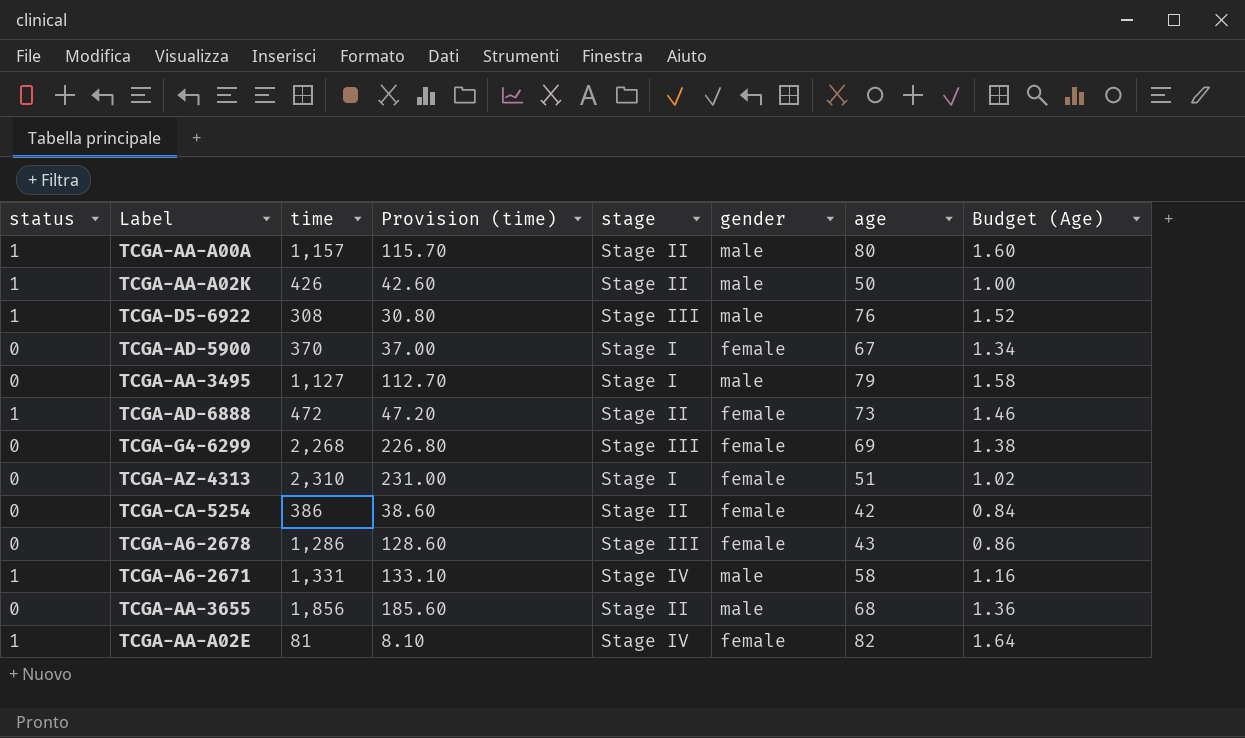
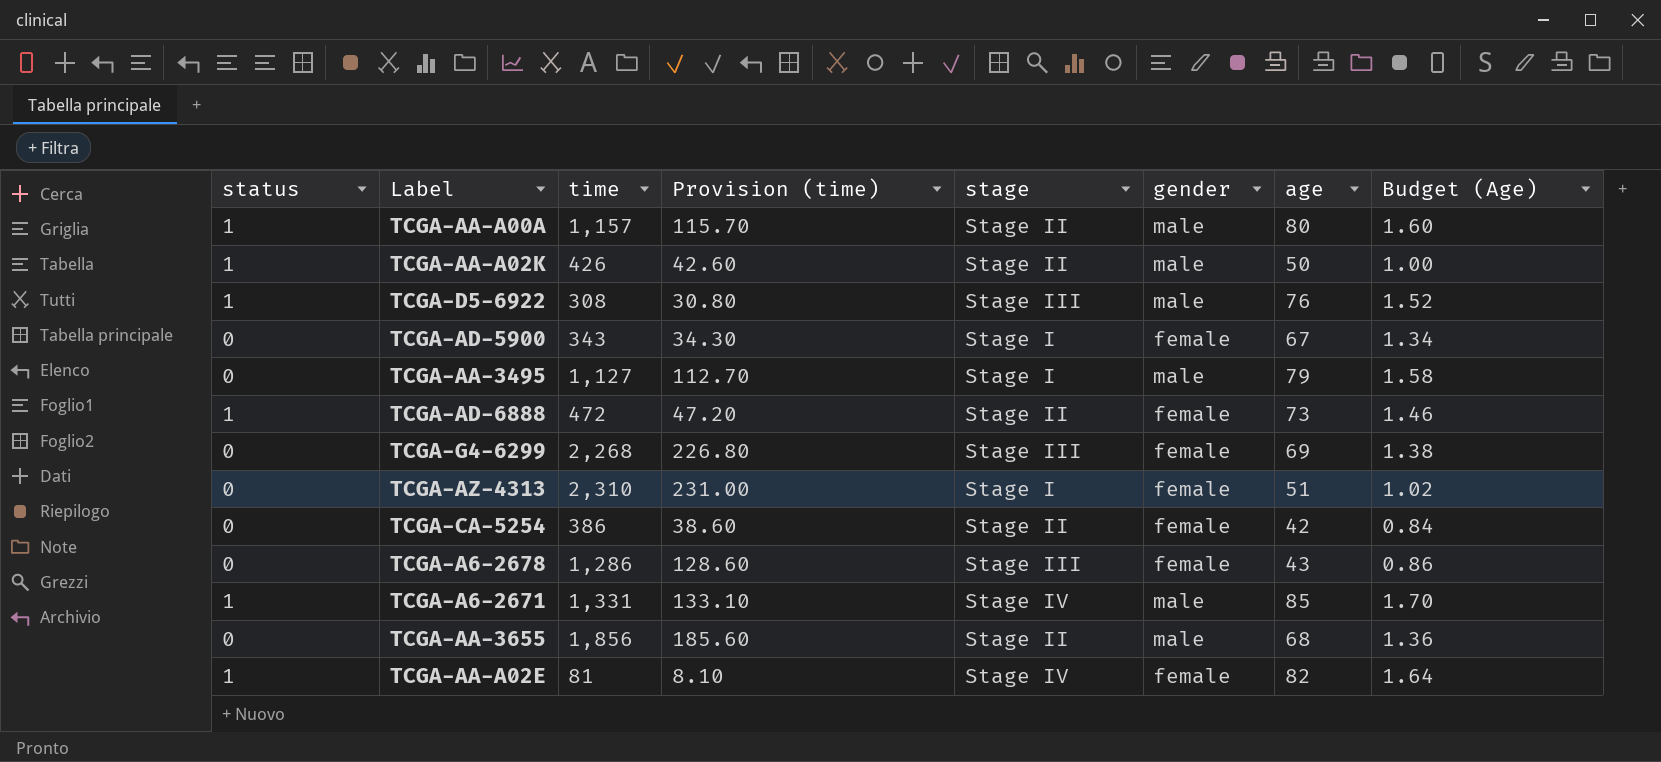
TCGA-AD-5900 | time: 370 -> 343
TCGA-AD-5900 | Provision (time): 37.00 -> 34.30
TCGA-A6-2671 | age: 58 -> 85
TCGA-A6-2671 | Budget (Age): 1.16 -> 1.70

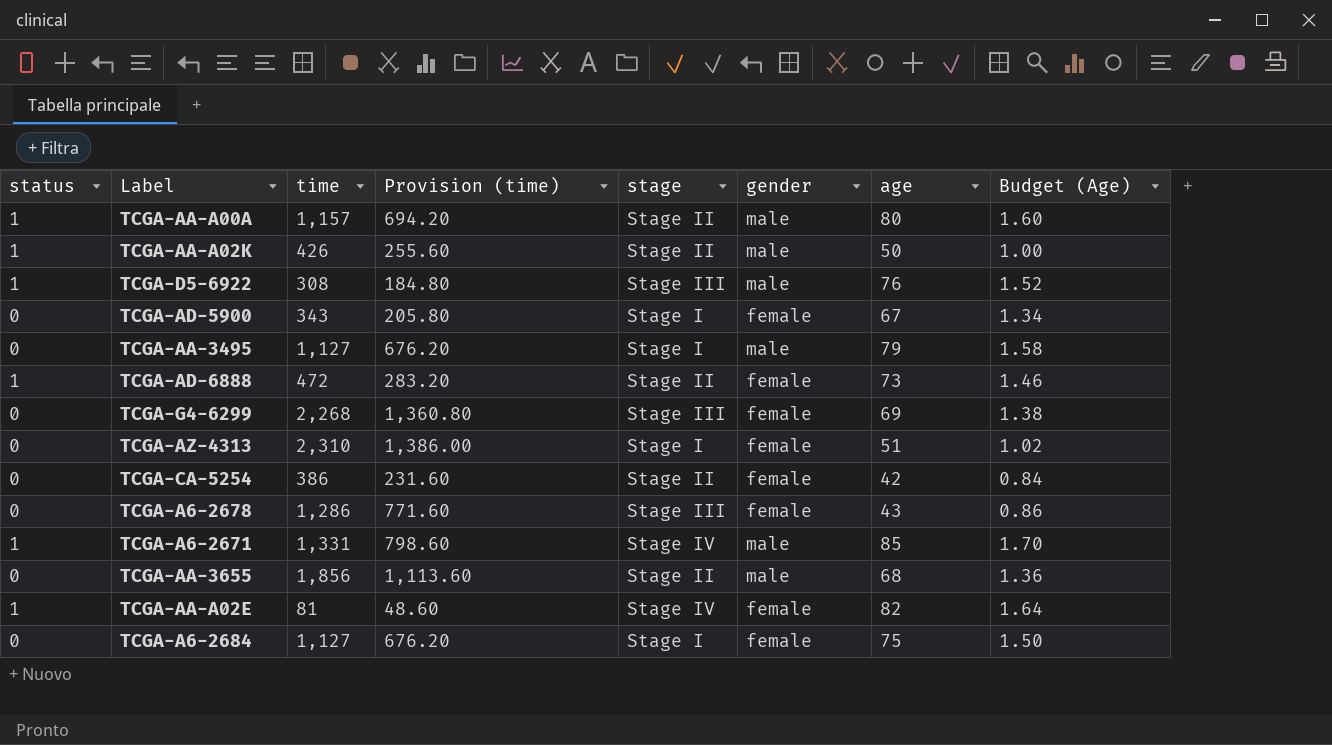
column Provision (time) | formula: [time] * 0.1 -> [time] * 0.6
row TCGA-A6-2684: none -> 0 | 1,127 | 676.20 | Stage I | female | 75 | 1.50

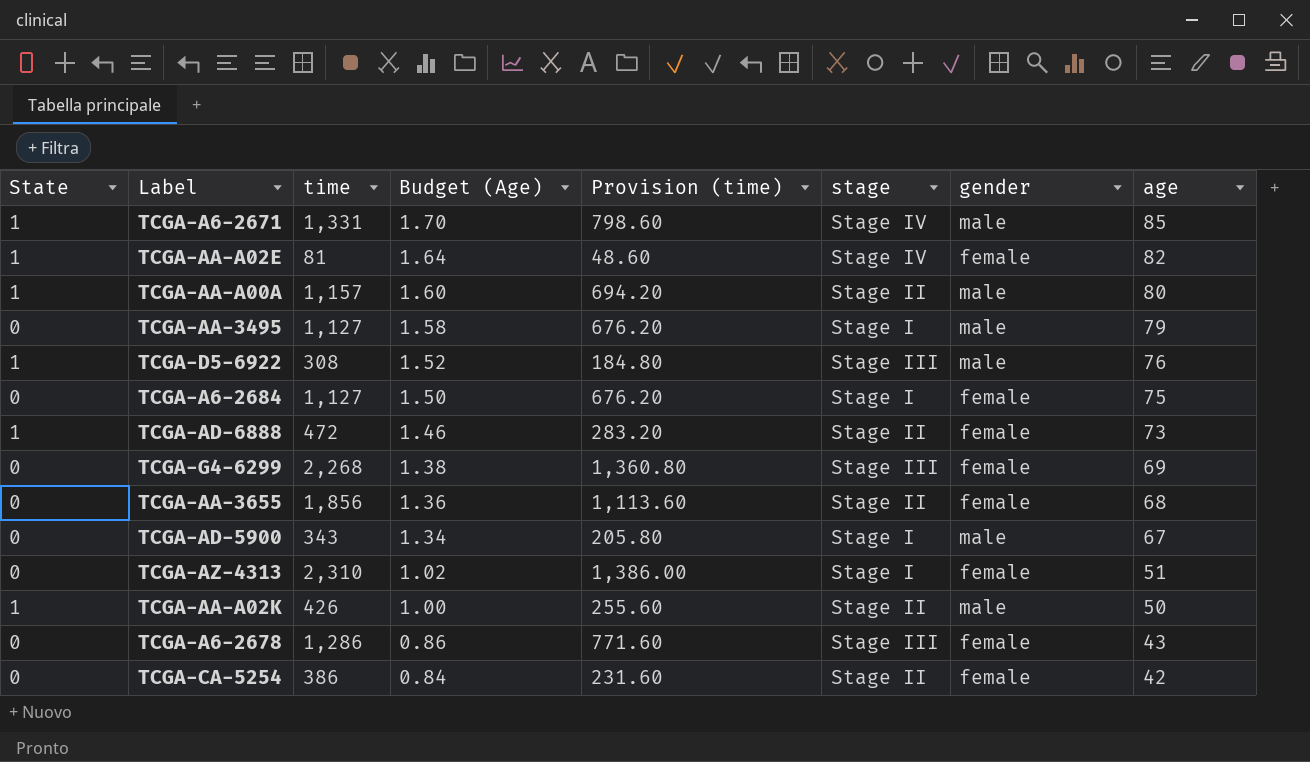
row order: none -> Budget (Age) descending
column name: status -> State
column Budget (Age) | position: 8 -> 4
TCGA-AA-3655 | gender: male -> female
TCGA-AD-5900 | gender: female -> male

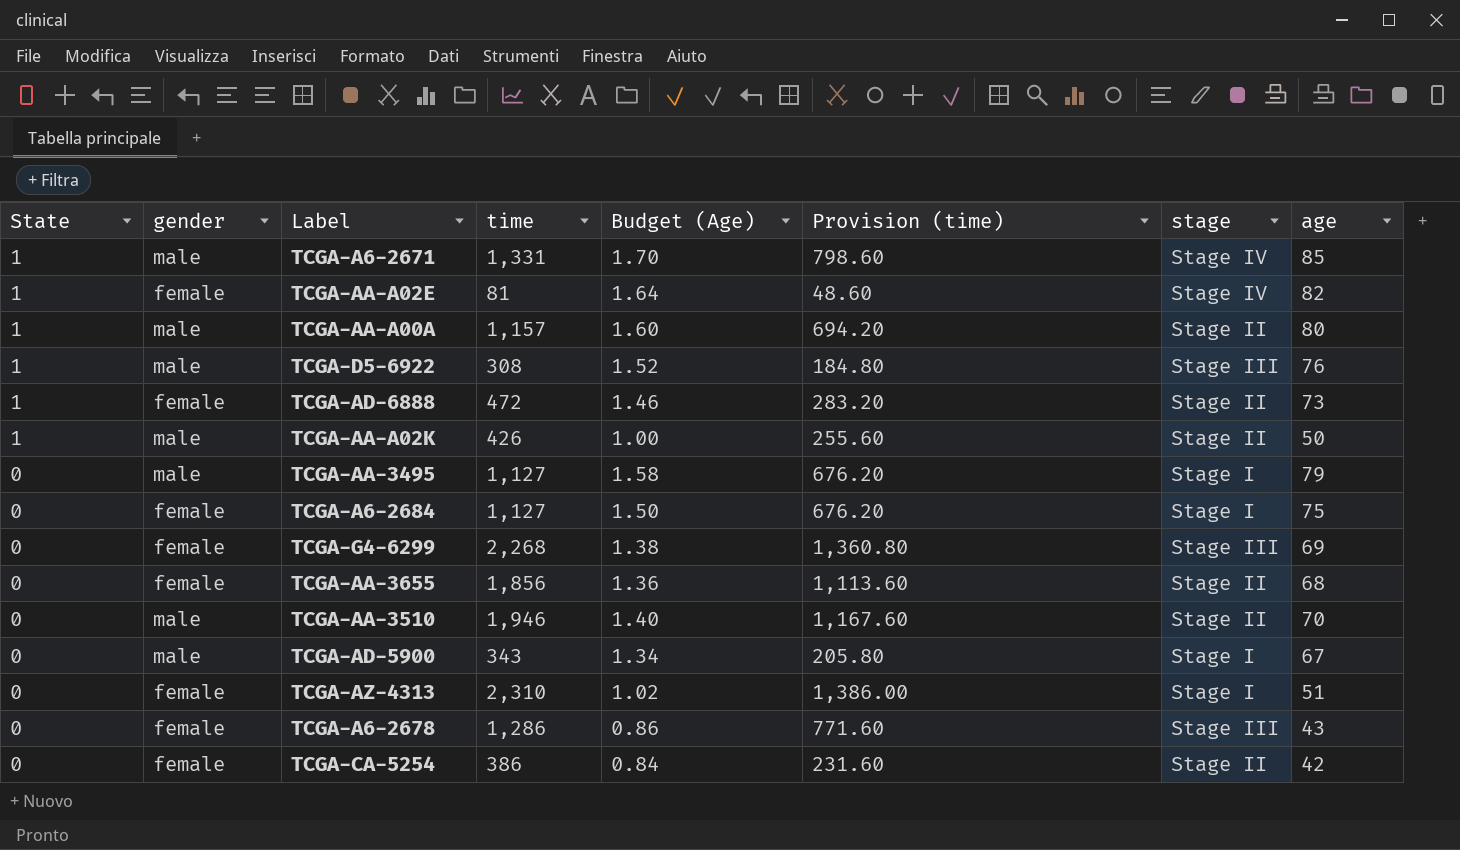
row order: Budget (Age) descending -> State descending
column gender | position: 7 -> 2
row TCGA-AA-3510: none -> 0 | male | 1,946 | 1.40 | 1,167.60 | Stage II | 70

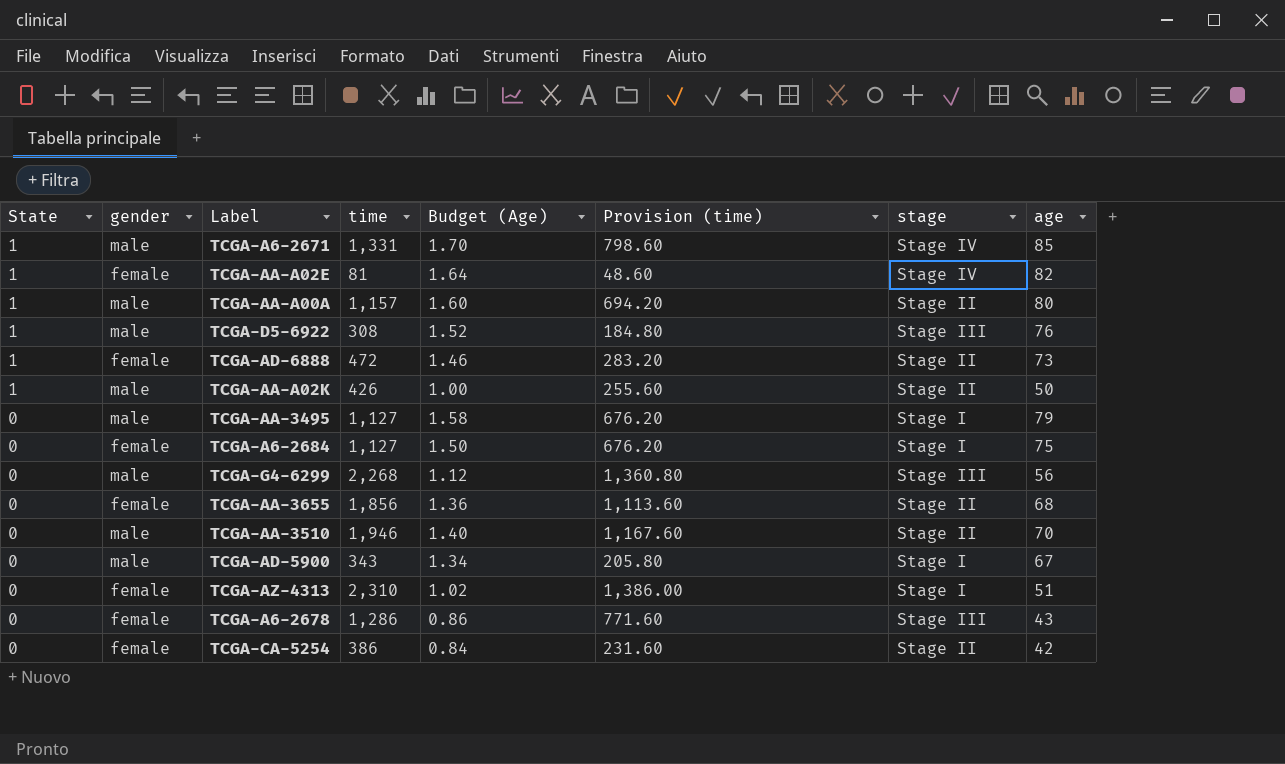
TCGA-G4-6299 | gender: female -> male
TCGA-G4-6299 | Budget (Age): 1.38 -> 1.12
TCGA-G4-6299 | age: 69 -> 56

